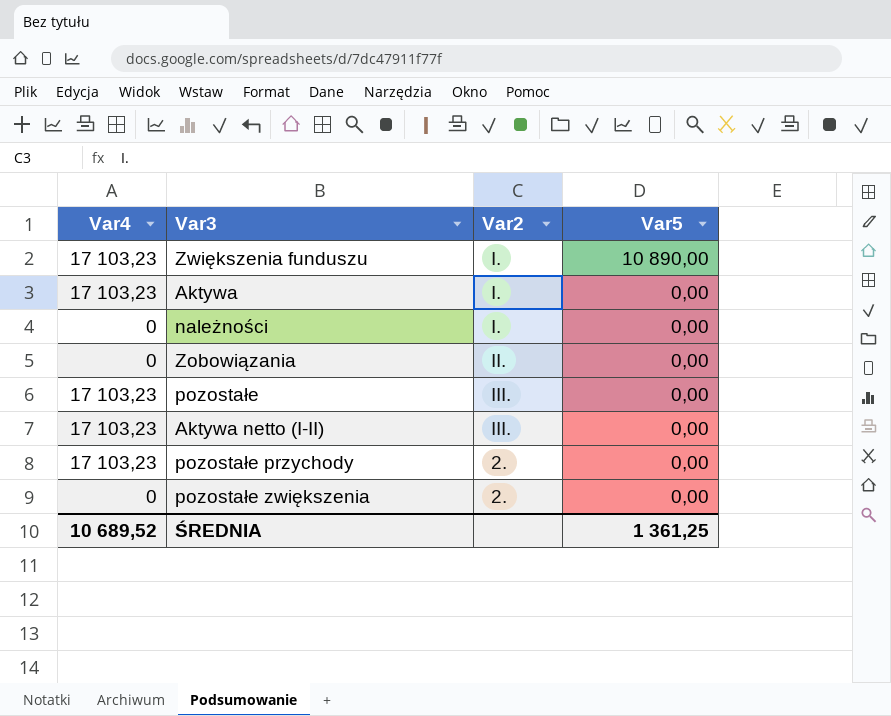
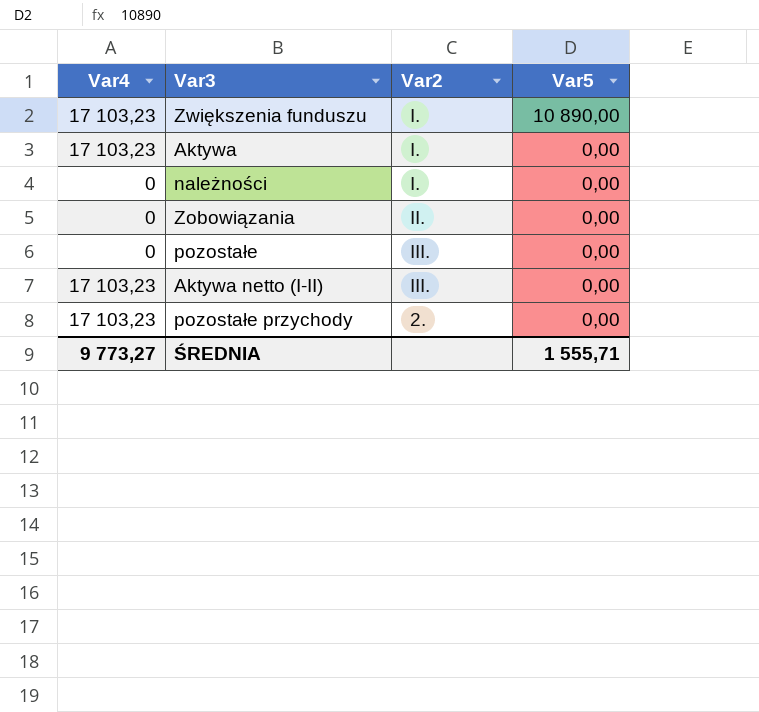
row pozostałe zwiększenia: 0 | 2. | 0,00 -> none
pozostałe | Var4: 17 103,23 -> 0
ŚREDNIA | Var4: 10 689,52 -> 9 773,27
ŚREDNIA | Var5: 1 361,25 -> 1 555,71

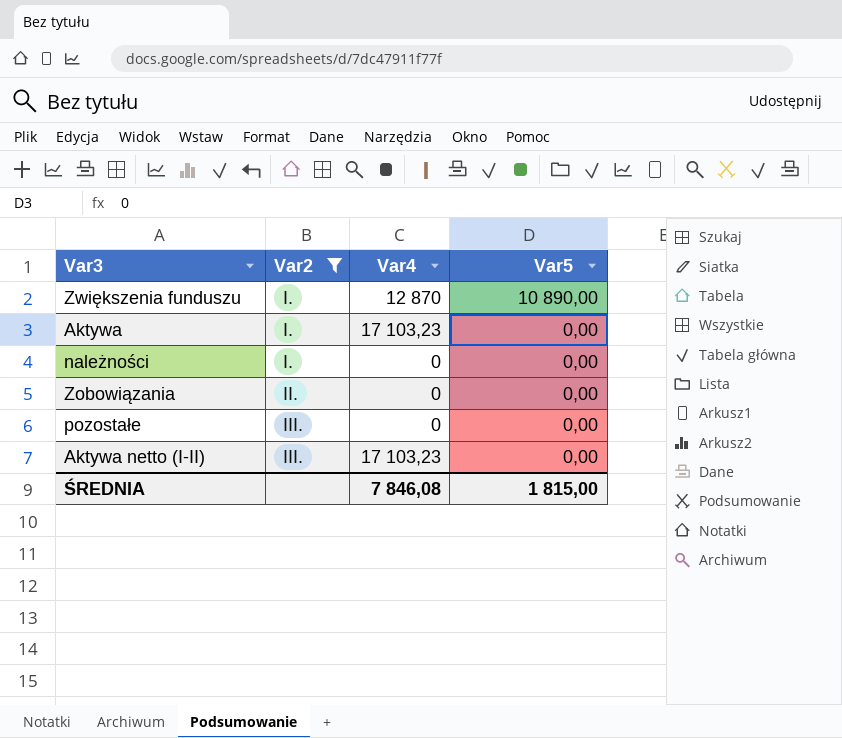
filter: none -> Var2 != 2.
column Var4 | position: 1 -> 3
Zwiększenia funduszu | Var4: 17 103,23 -> 12 870
ŚREDNIA | Var4: 9 773,27 -> 7 846,08
ŚREDNIA | Var5: 1 555,71 -> 1 815,00

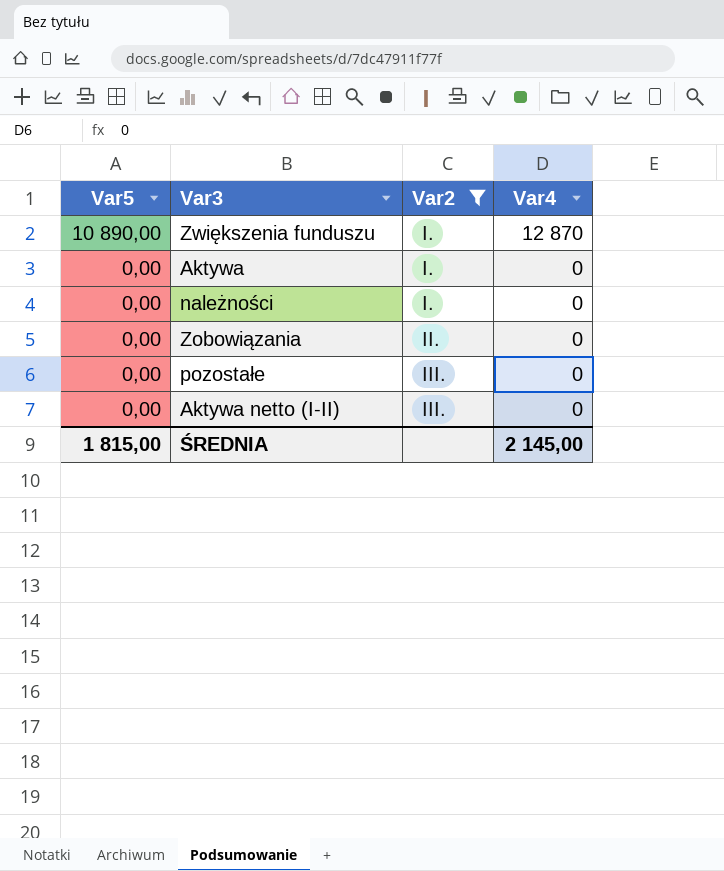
column Var5 | position: 4 -> 1
Aktywa | Var4: 17 103,23 -> 0
Aktywa netto (I-II) | Var4: 17 103,23 -> 0
ŚREDNIA | Var4: 7 846,08 -> 2 145,00

